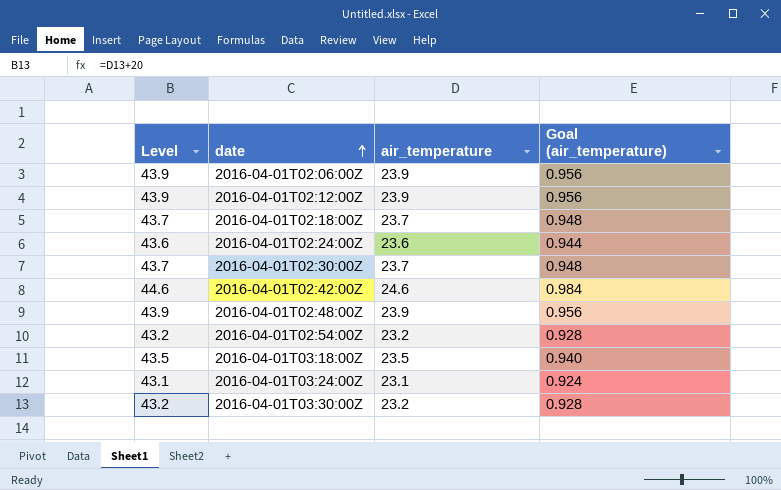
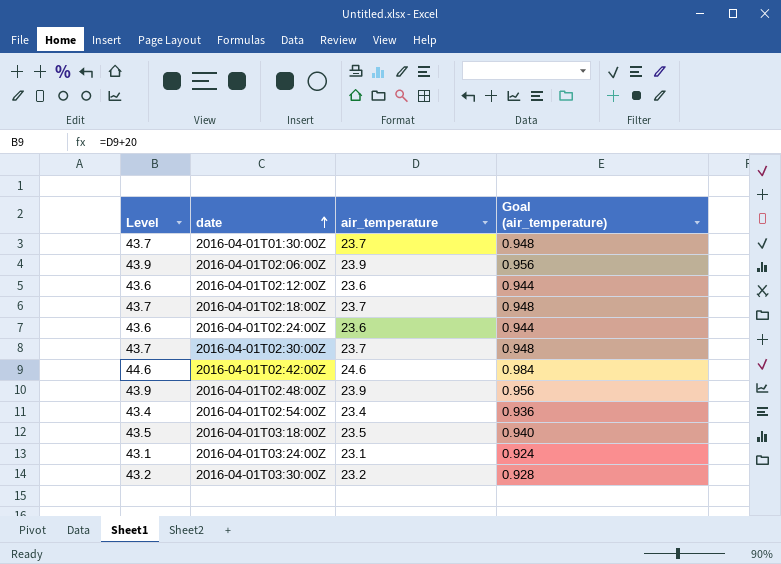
row 2016-04-01T01:30:00Z: none -> 43.7 | 23.7 | 0.948
2016-04-01T02:12:00Z | Level: 43.9 -> 43.6
2016-04-01T02:12:00Z | air_temperature: 23.9 -> 23.6
2016-04-01T02:12:00Z | Goal (air_temperature): 0.956 -> 0.944
2016-04-01T02:54:00Z | Level: 43.2 -> 43.4
2016-04-01T02:54:00Z | air_temperature: 23.2 -> 23.4
2016-04-01T02:54:00Z | Goal (air_temperature): 0.928 -> 0.936

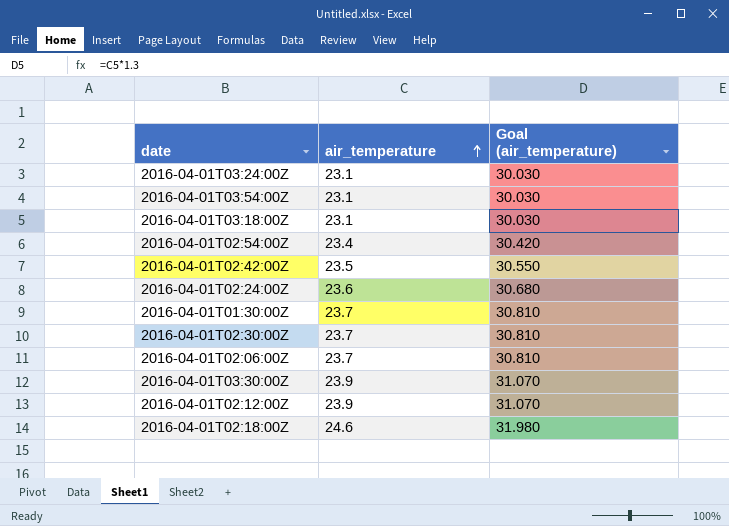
row order: date ascending -> air_temperature ascending
column Level | formula: [air_temperature] + 20 -> none
column Goal (air_temperature) | formula: [air_temperature] * 0.04 -> [air_temperature] * 1.3
row 2016-04-01T02:48:00Z: 43.9 | 23.9 | 0.956 -> none
row 2016-04-01T03:54:00Z: none -> 23.1 | 30.030
2016-04-01T03:18:00Z | air_temperature: 23.5 -> 23.1
2016-04-01T02:42:00Z | air_temperature: 24.6 -> 23.5
2016-04-01T02:06:00Z | air_temperature: 23.9 -> 23.7
2016-04-01T03:30:00Z | air_temperature: 23.2 -> 23.9
2016-04-01T02:12:00Z | air_temperature: 23.6 -> 23.9
2016-04-01T02:18:00Z | air_temperature: 23.7 -> 24.6

